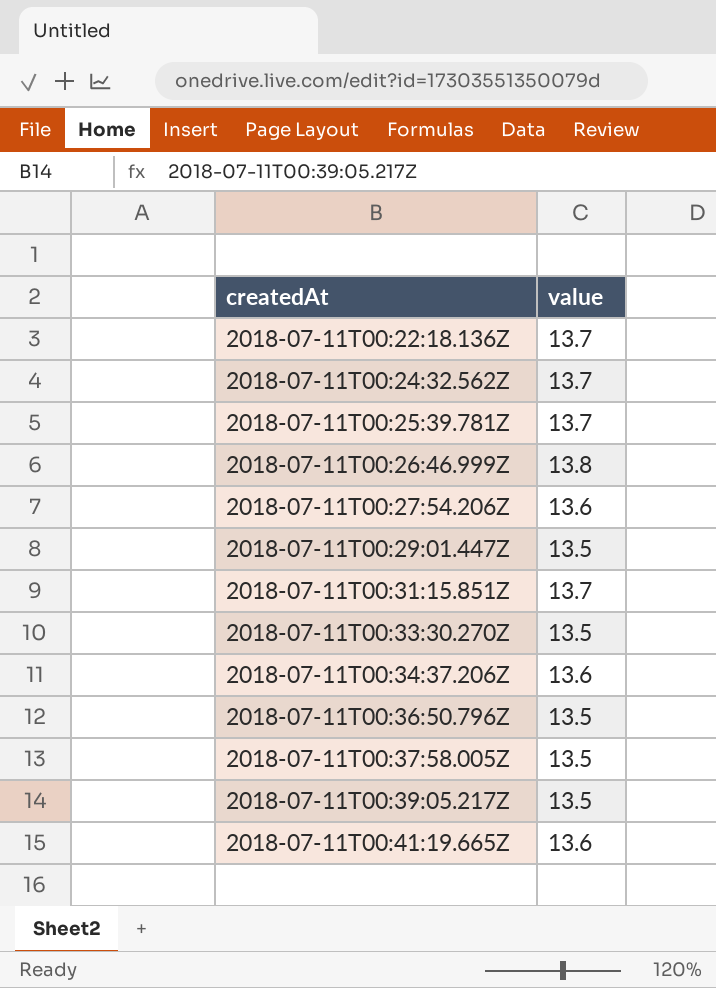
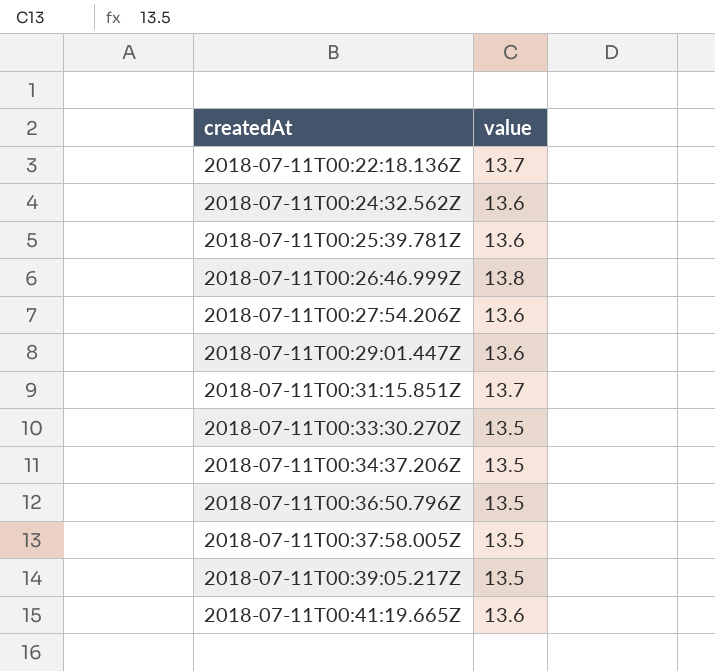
2018-07-11T00:24:32.562Z | value: 13.7 -> 13.6
2018-07-11T00:25:39.781Z | value: 13.7 -> 13.6
2018-07-11T00:29:01.447Z | value: 13.5 -> 13.6
2018-07-11T00:34:37.206Z | value: 13.6 -> 13.5

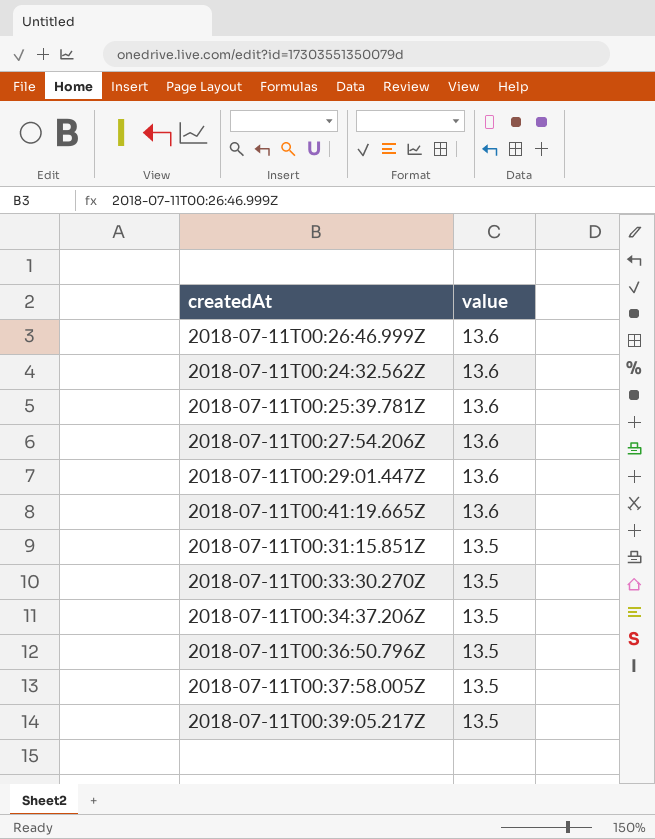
row order: createdAt ascending -> value descending
row 2018-07-11T00:22:18.136Z: 13.7 -> none
2018-07-11T00:26:46.999Z | value: 13.8 -> 13.6
2018-07-11T00:31:15.851Z | value: 13.7 -> 13.5

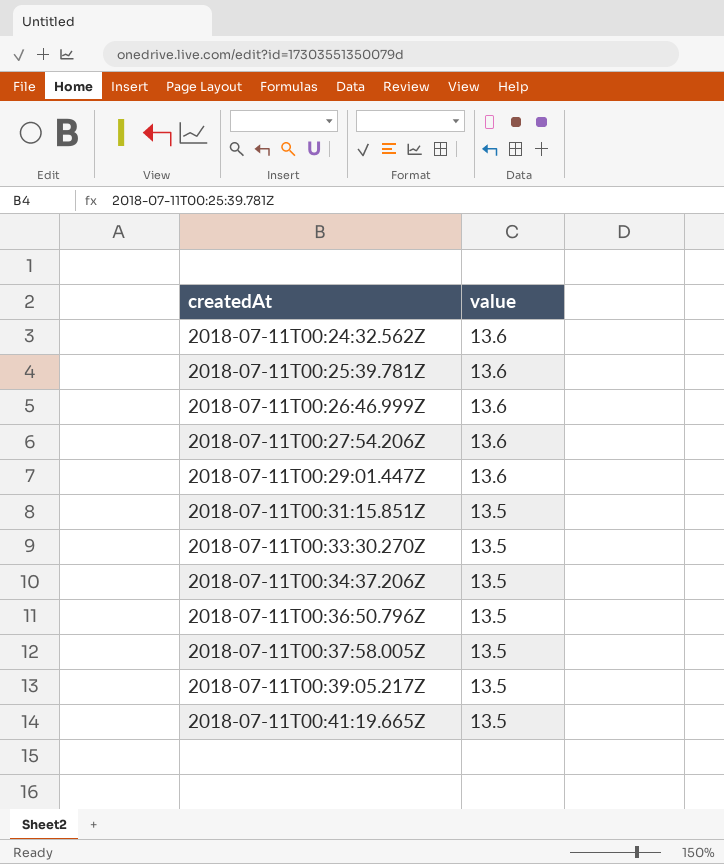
row order: value descending -> createdAt ascending
2018-07-11T00:41:19.665Z | value: 13.6 -> 13.5

